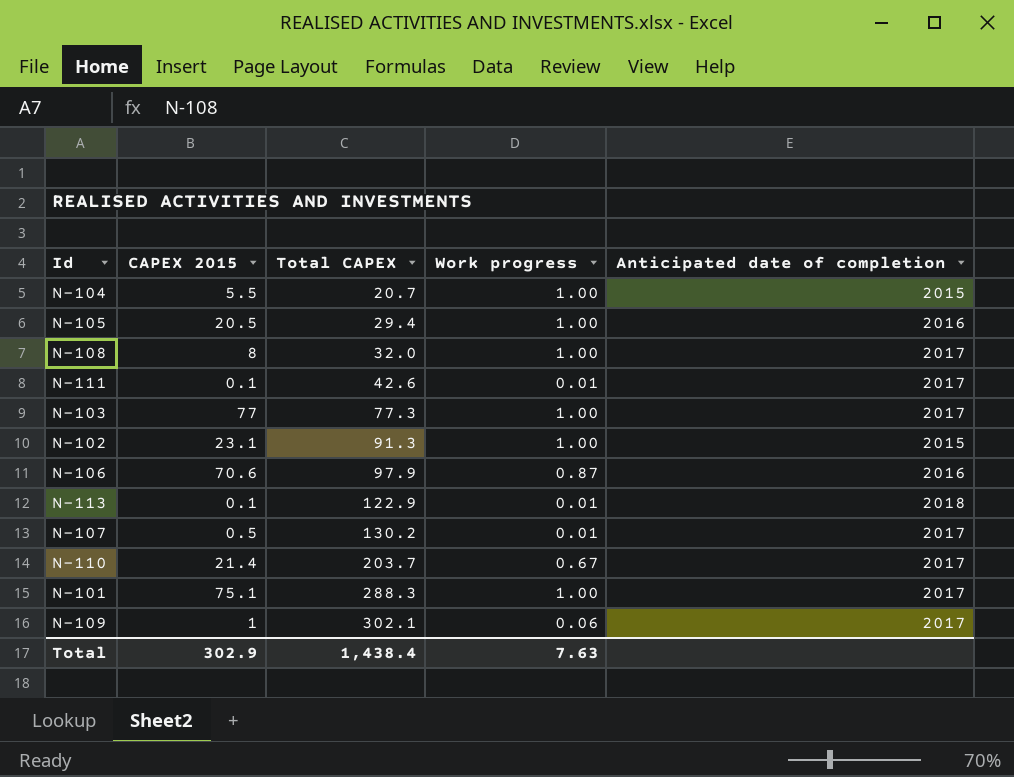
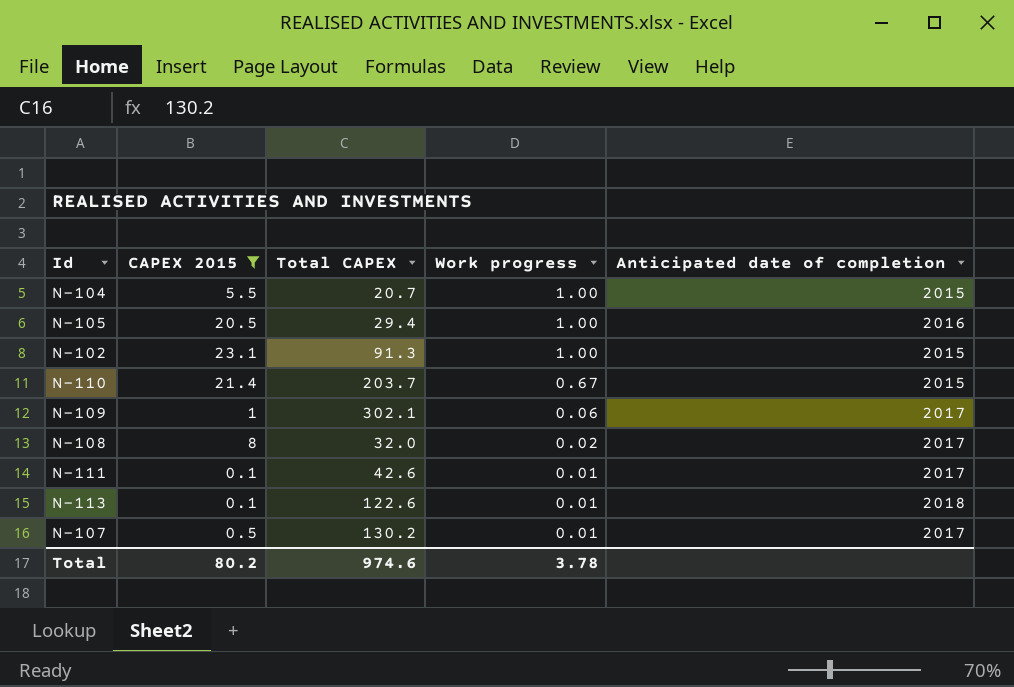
filter: none -> CAPEX 2015 <= 23.1
row order: Total CAPEX ascending -> Work progress descending
N-110 | Anticipated date of completion: 2017 -> 2015
N-108 | Work progress: 1.00 -> 0.02
N-113 | Total CAPEX: 122.9 -> 122.6
Total | CAPEX 2015: 302.9 -> 80.2
Total | Total CAPEX: 1,438.4 -> 974.6
Total | Work progress: 7.63 -> 3.78

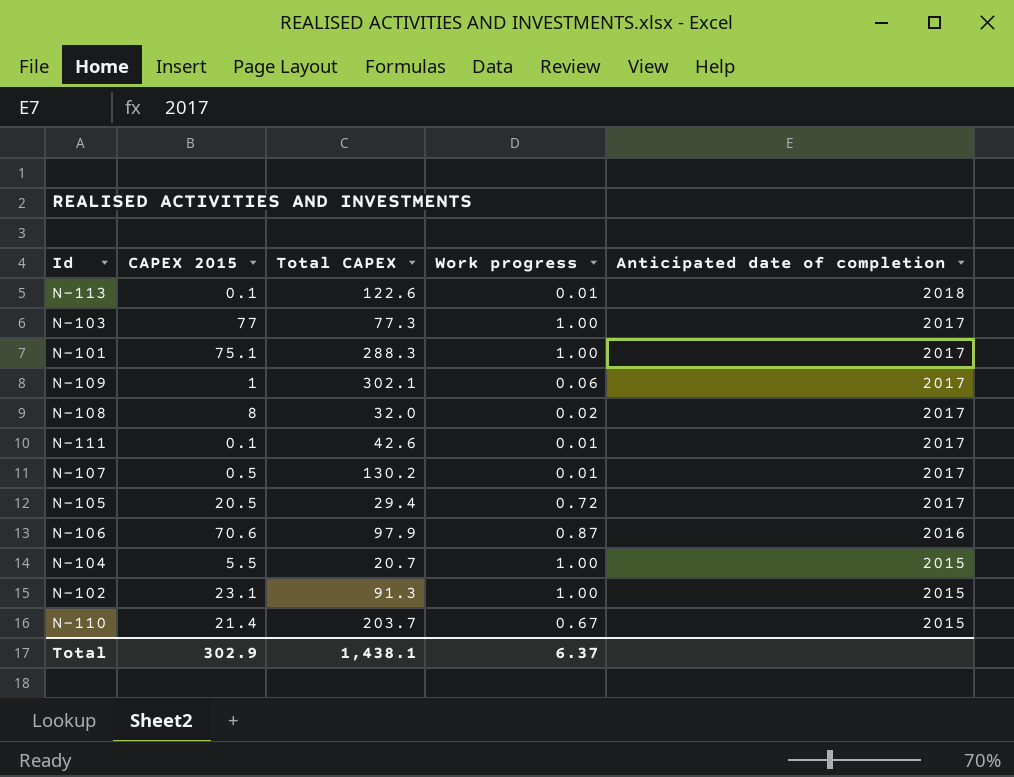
filter: CAPEX 2015 <= 23.1 -> none
row order: Work progress descending -> Anticipated date of completion descending
N-105 | Work progress: 1.00 -> 0.72
N-105 | Anticipated date of completion: 2016 -> 2017
Total | CAPEX 2015: 80.2 -> 302.9
Total | Total CAPEX: 974.6 -> 1,438.1
Total | Work progress: 3.78 -> 6.37

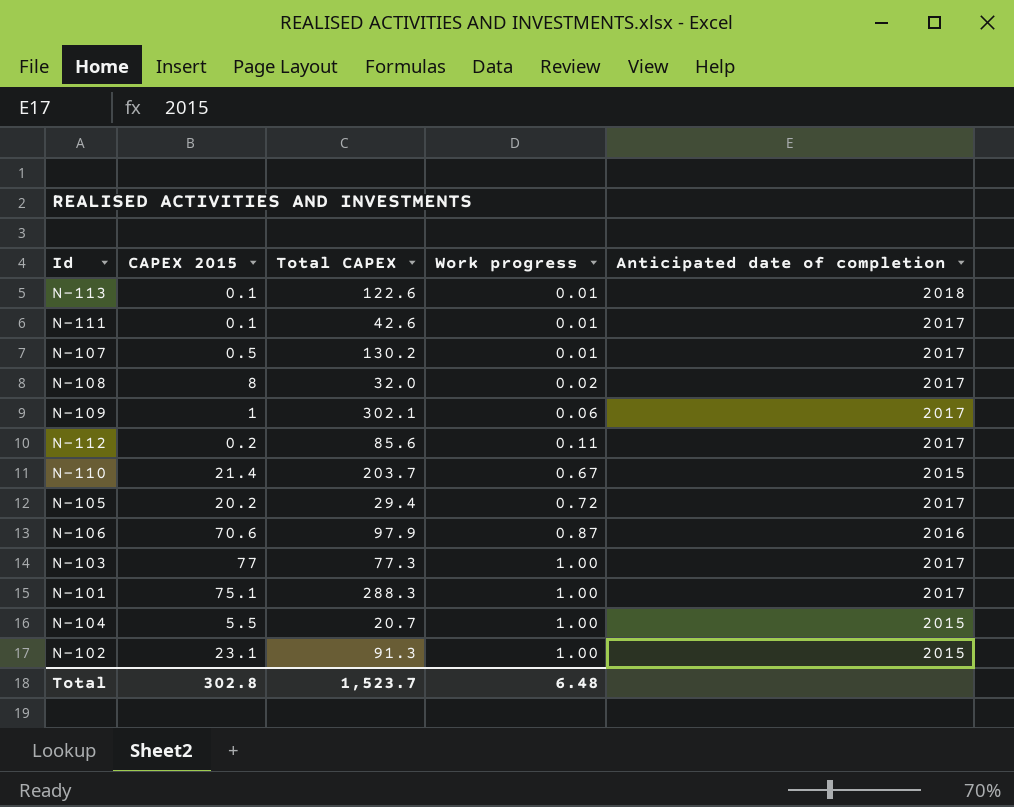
row order: Anticipated date of completion descending -> Work progress ascending
row N-112: none -> 0.2 | 85.6 | 0.11 | 2017
N-105 | CAPEX 2015: 20.5 -> 20.2
Total | CAPEX 2015: 302.9 -> 302.8
Total | Total CAPEX: 1,438.1 -> 1,523.7
Total | Work progress: 6.37 -> 6.48

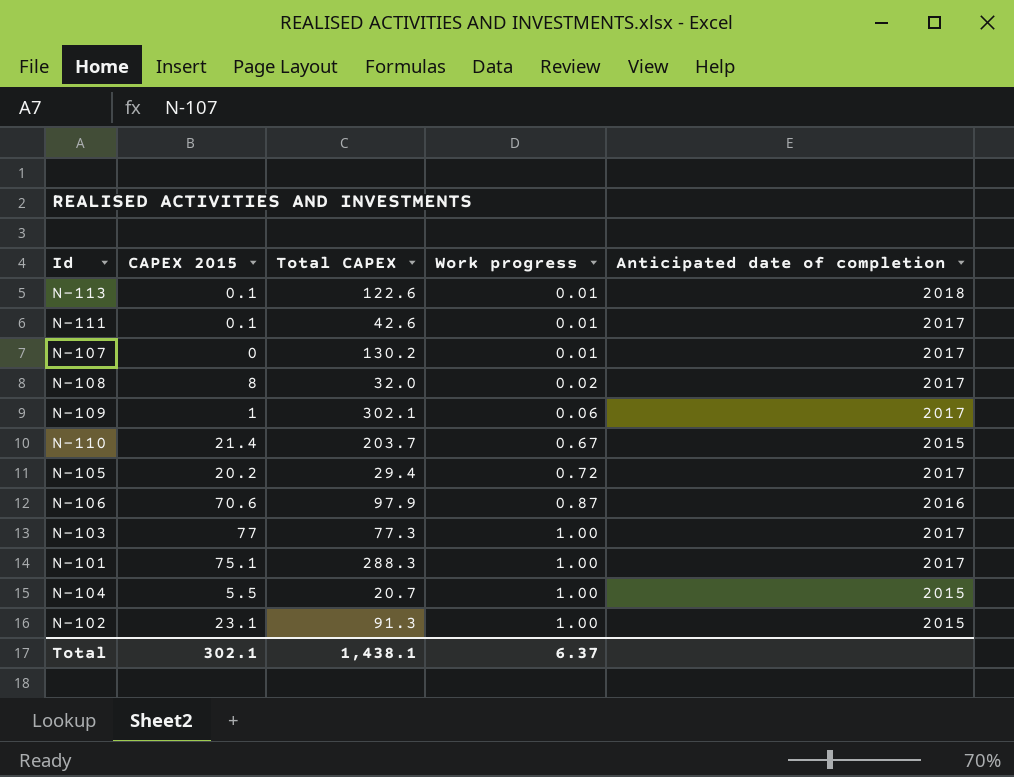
row N-112: 0.2 | 85.6 | 0.11 | 2017 -> none
N-107 | CAPEX 2015: 0.5 -> 0
Total | CAPEX 2015: 302.8 -> 302.1
Total | Total CAPEX: 1,523.7 -> 1,438.1
Total | Work progress: 6.48 -> 6.37

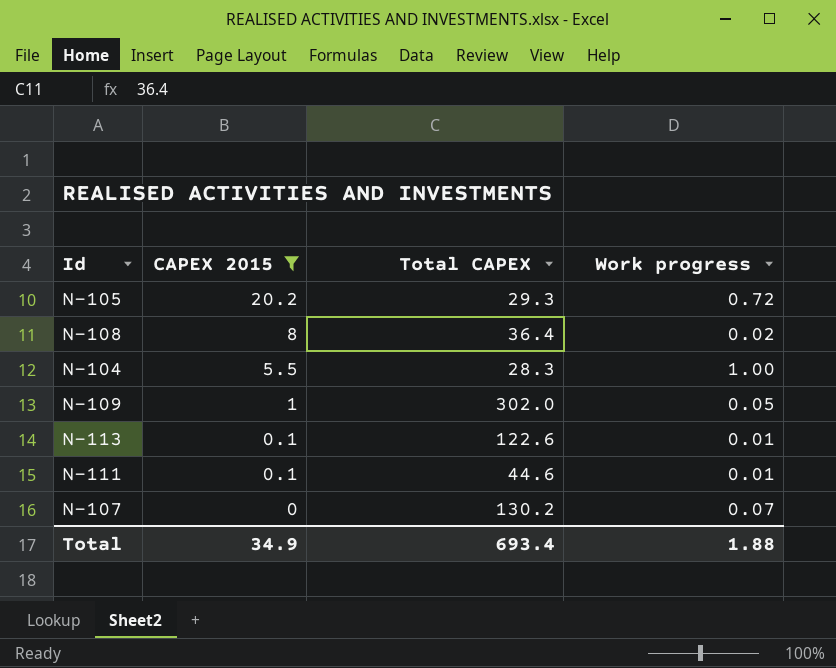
filter: none -> CAPEX 2015 <= 20.2
row order: Work progress ascending -> CAPEX 2015 descending
column Anticipated date of completion | position: 5 -> none
N-105 | Total CAPEX: 29.4 -> 29.3
N-108 | Total CAPEX: 32.0 -> 36.4
N-104 | Total CAPEX: 20.7 -> 28.3
N-109 | Total CAPEX: 302.1 -> 302.0
N-109 | Work progress: 0.06 -> 0.05
N-111 | Total CAPEX: 42.6 -> 44.6
N-107 | Work progress: 0.01 -> 0.07
Total | CAPEX 2015: 302.1 -> 34.9
Total | Total CAPEX: 1,438.1 -> 693.4
Total | Work progress: 6.37 -> 1.88

